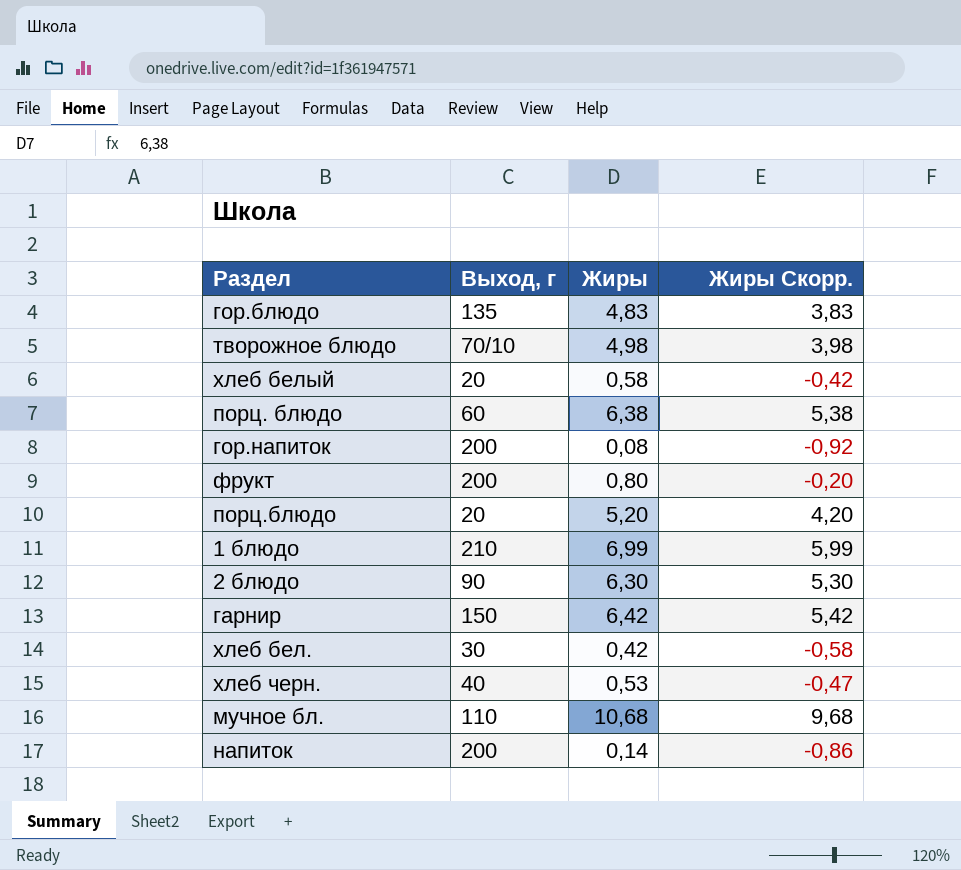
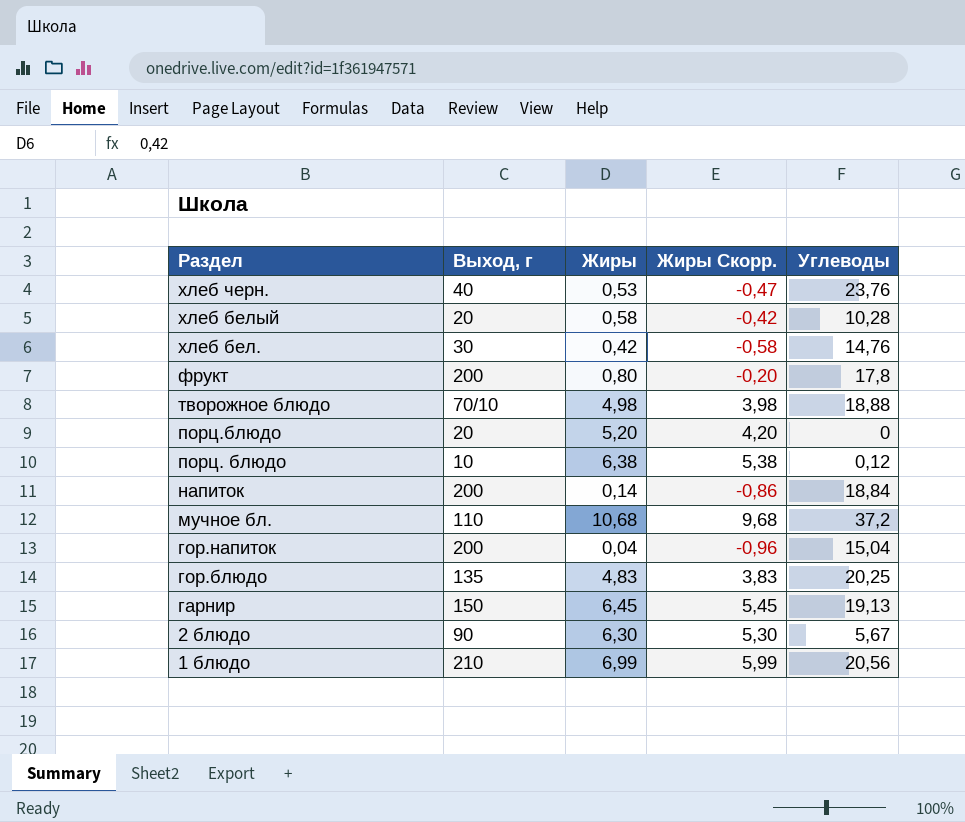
row order: none -> Раздел descending
column Углеводы | position: none -> 5
порц. блюдо | Выход, г: 60 -> 10
гор.напиток | Жиры: 0,08 -> 0,04
гор.напиток | Жиры Скорр.: -0,92 -> -0,96
гарнир | Жиры: 6,42 -> 6,45
гарнир | Жиры Скорр.: 5,42 -> 5,45

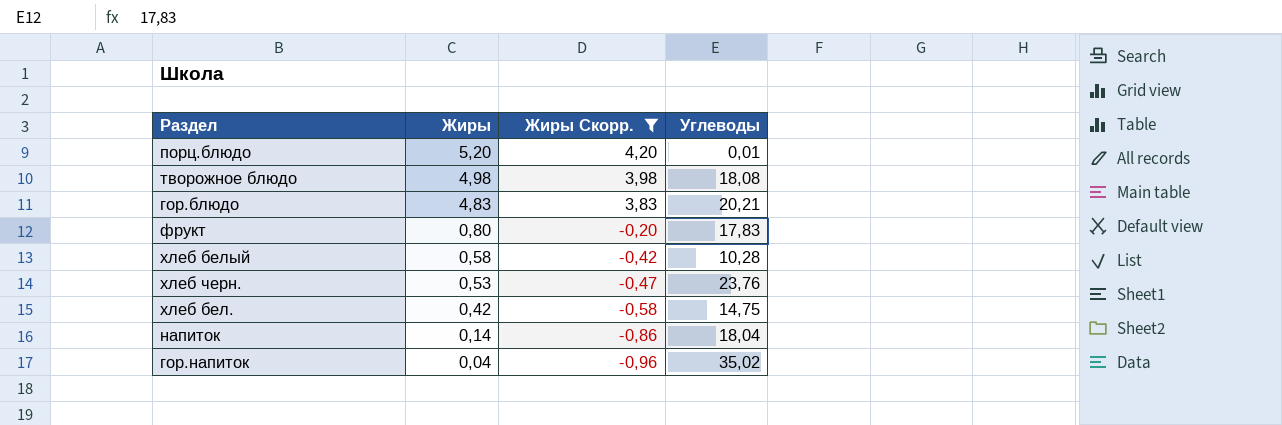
filter: none -> Жиры Скорр. <= 4,20
row order: Раздел descending -> Жиры descending
column Выход, г | position: 2 -> none
порц.блюдо | Углеводы: 0 -> 0,01
творожное блюдо | Углеводы: 18,88 -> 18,08
гор.блюдо | Углеводы: 20,25 -> 20,21
фрукт | Углеводы: 17,8 -> 17,83
хлеб бел. | Углеводы: 14,76 -> 14,75
напиток | Углеводы: 18,84 -> 18,04
гор.напиток | Углеводы: 15,04 -> 35,02

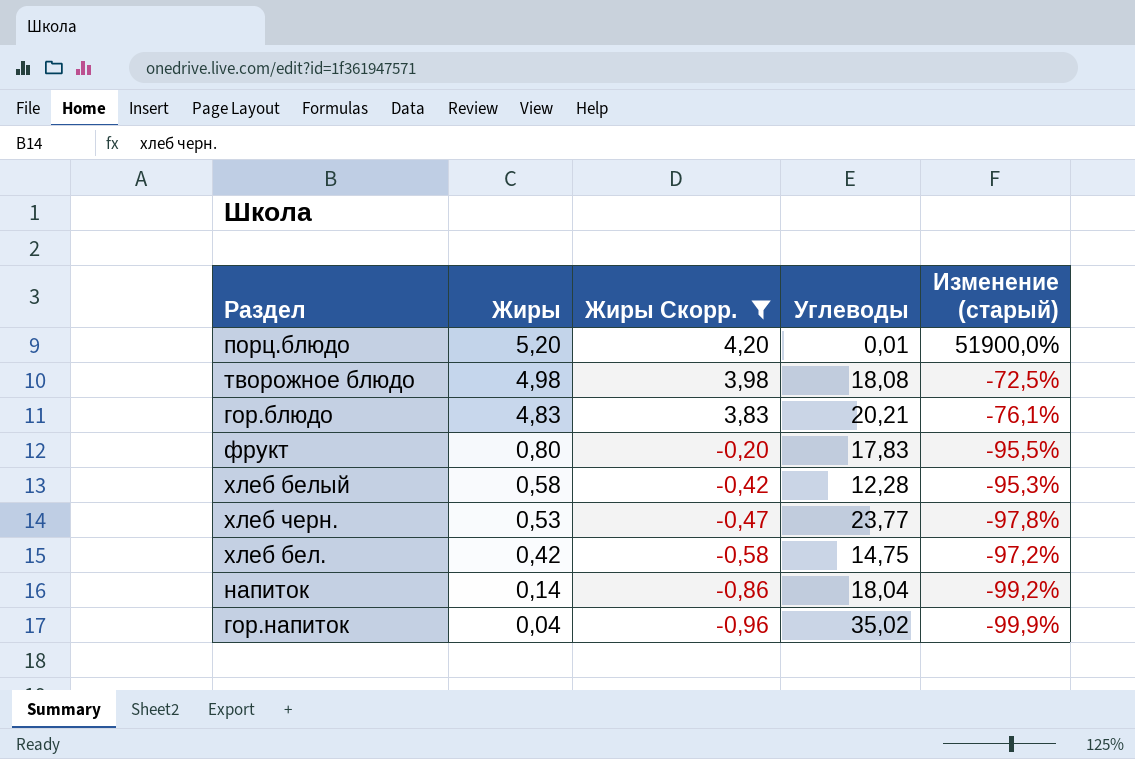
column Изменение (старый) | formula: none -> ([Жиры] - [Углеводы]) / [Углеводы]
хлеб белый | Углеводы: 10,28 -> 12,28
хлеб черн. | Углеводы: 23,76 -> 23,77

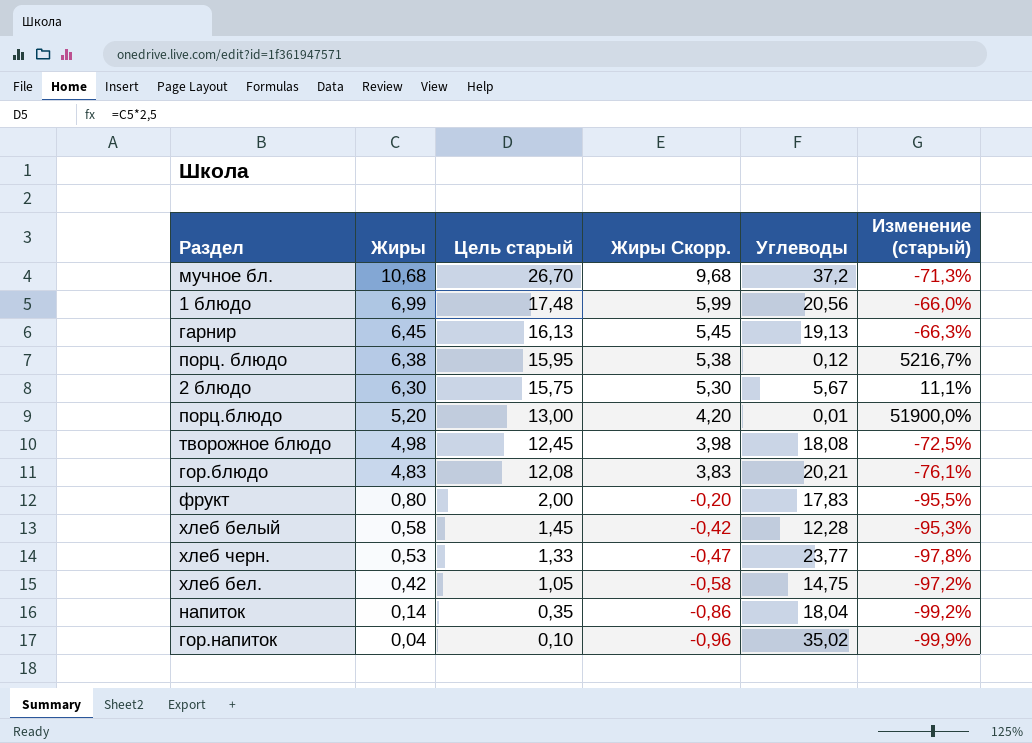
filter: Жиры Скорр. <= 4,20 -> none
column Цель старый | formula: none -> [Жиры] * 2,5

